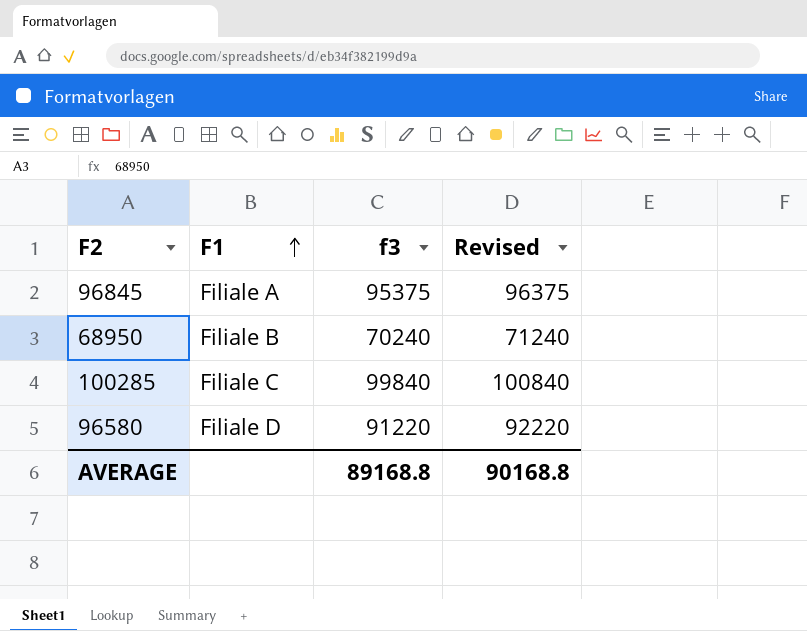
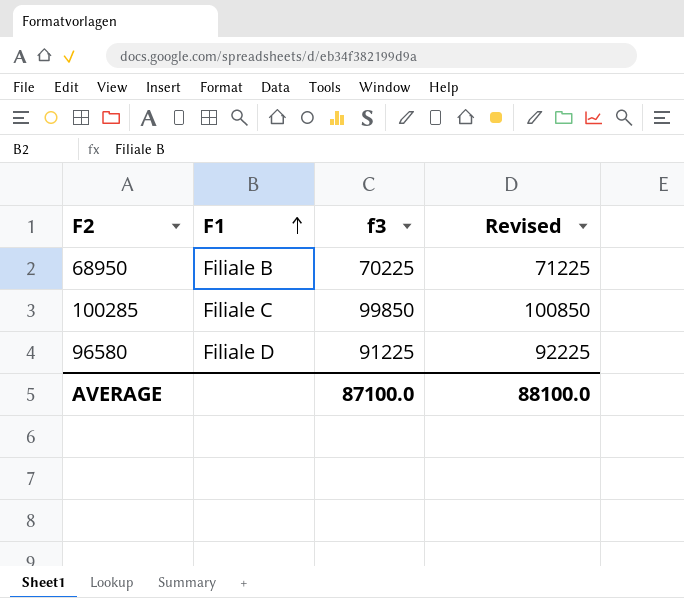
row 96845: Filiale A | 95375 | 96375 -> none
68950 | f3: 70240 -> 70225
68950 | Revised: 71240 -> 71225
100285 | f3: 99840 -> 99850
100285 | Revised: 100840 -> 100850
96580 | f3: 91220 -> 91225
96580 | Revised: 92220 -> 92225
AVERAGE | f3: 89168.8 -> 87100.0
AVERAGE | Revised: 90168.8 -> 88100.0

